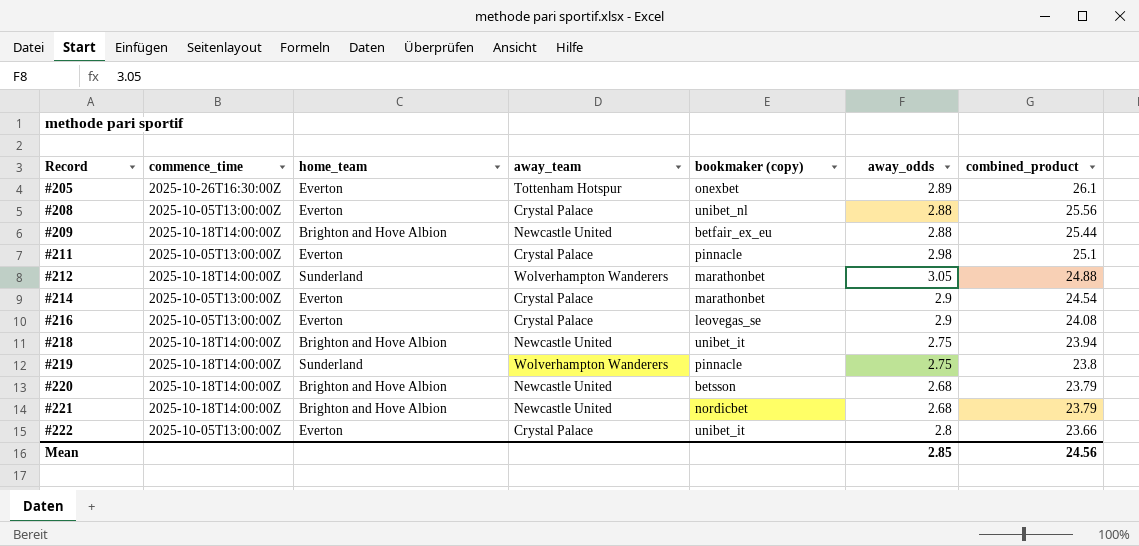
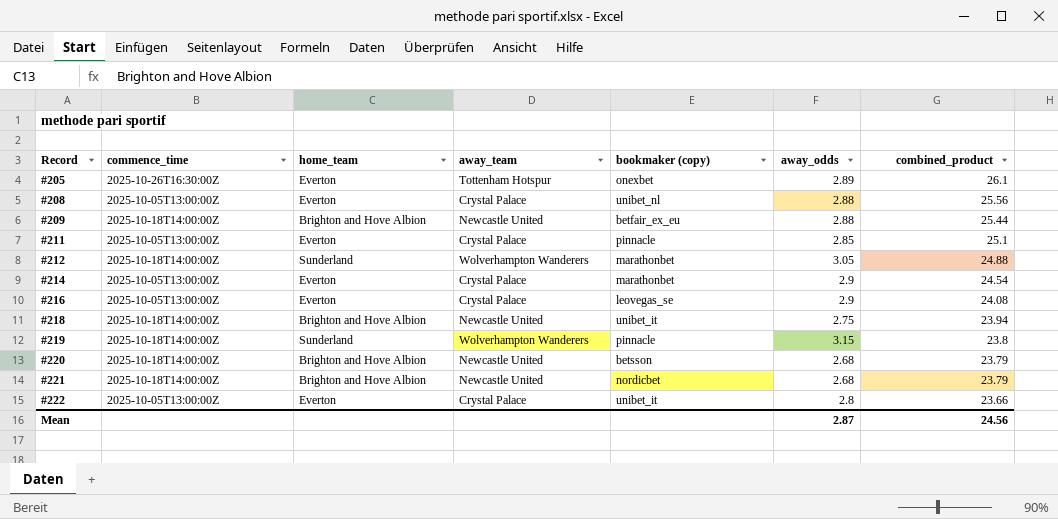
#211 | away_odds: 2.98 -> 2.85
#219 | away_odds: 2.75 -> 3.15
Mean | away_odds: 2.85 -> 2.87

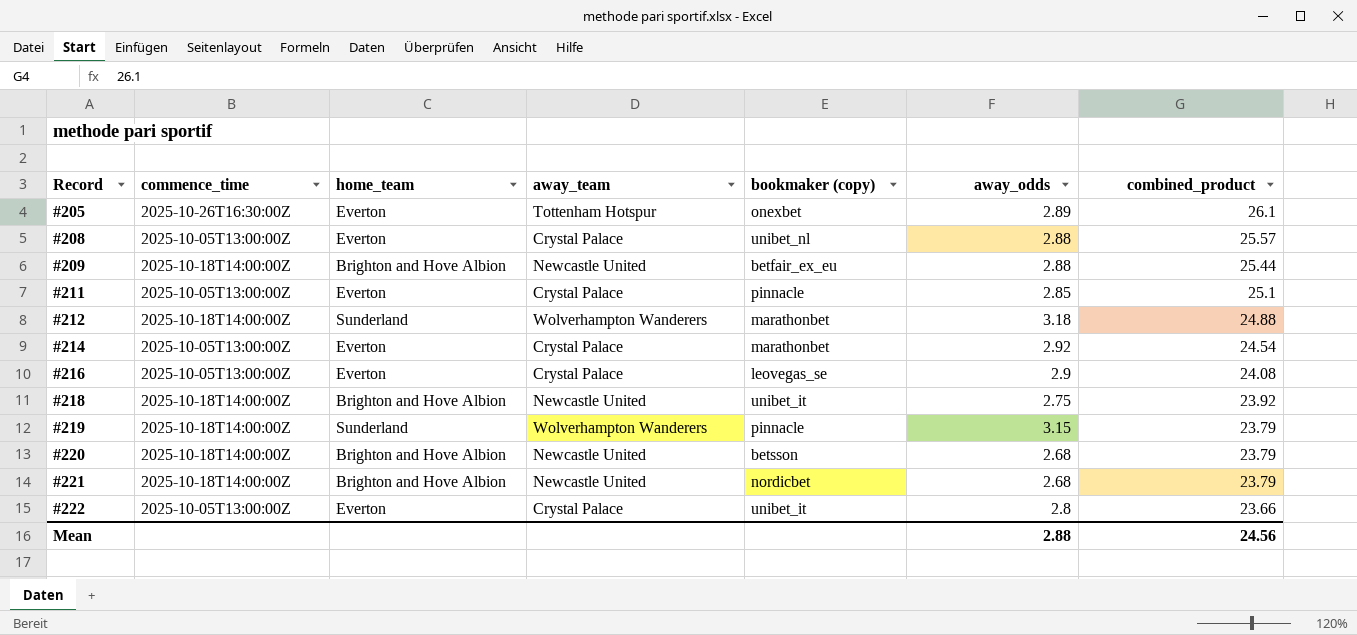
#208 | combined_product: 25.56 -> 25.57
#212 | away_odds: 3.05 -> 3.18
#214 | away_odds: 2.9 -> 2.92
#218 | combined_product: 23.94 -> 23.92
#219 | combined_product: 23.8 -> 23.79
Mean | away_odds: 2.87 -> 2.88

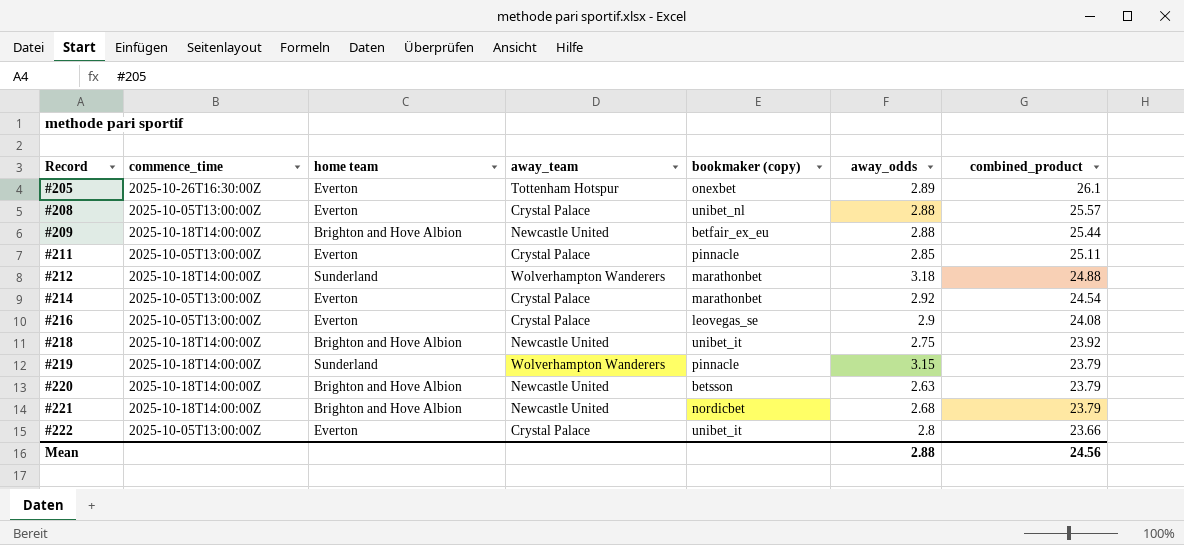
column name: home_team -> home team
#211 | combined_product: 25.1 -> 25.11
#220 | away_odds: 2.68 -> 2.63

